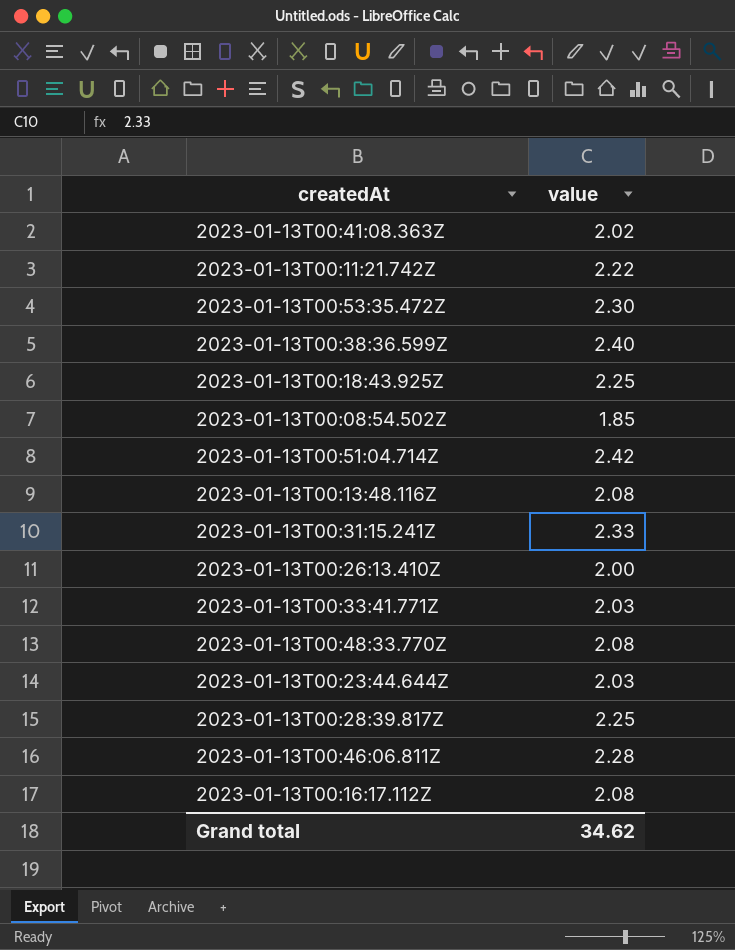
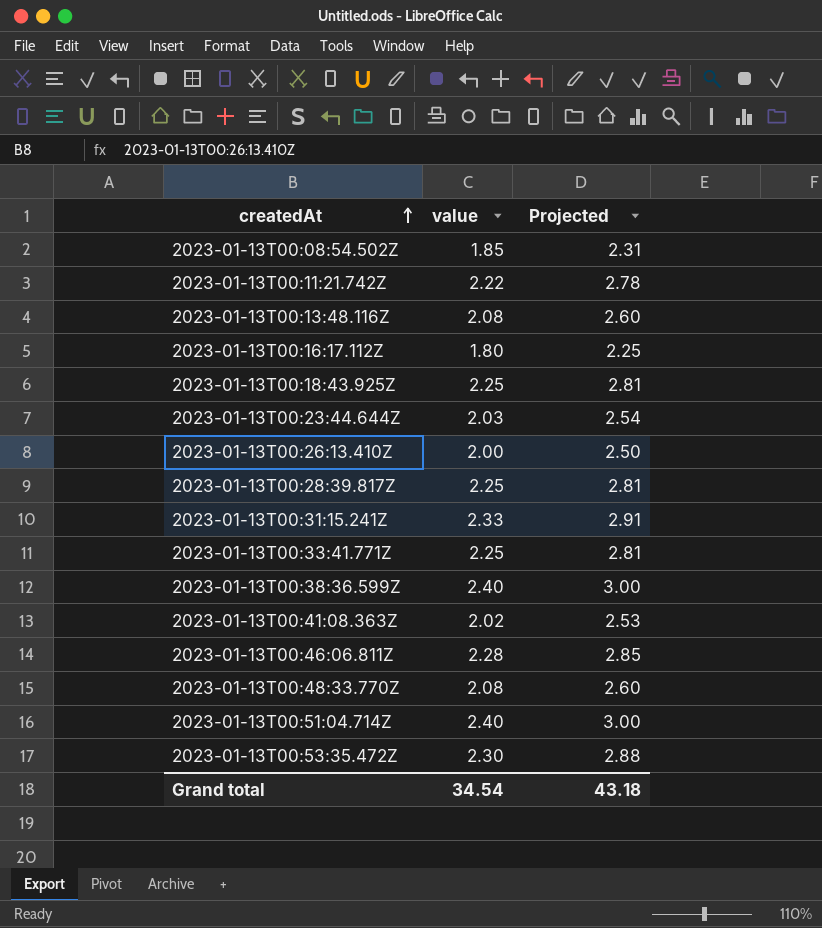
row order: none -> createdAt ascending
column Projected | formula: none -> [value] * 1.25
2023-01-13T00:16:17.112Z | value: 2.08 -> 1.80
2023-01-13T00:33:41.771Z | value: 2.03 -> 2.25
2023-01-13T00:51:04.714Z | value: 2.42 -> 2.40
Grand total | value: 34.62 -> 34.54

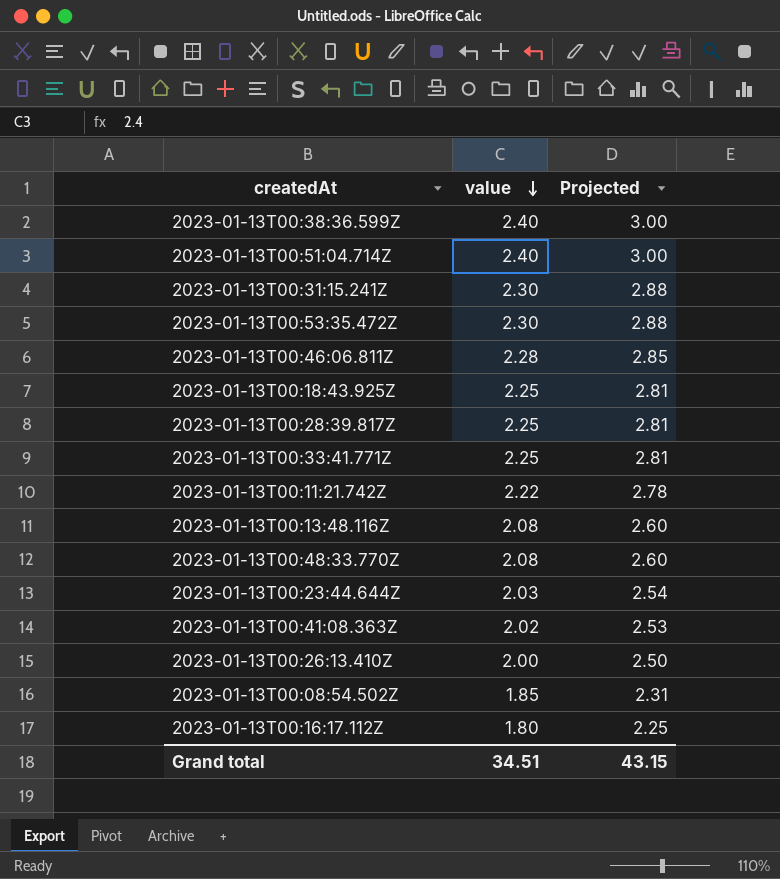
row order: createdAt ascending -> value descending
2023-01-13T00:31:15.241Z | value: 2.33 -> 2.30
2023-01-13T00:31:15.241Z | Projected: 2.91 -> 2.88
Grand total | value: 34.54 -> 34.51
Grand total | Projected: 43.18 -> 43.15

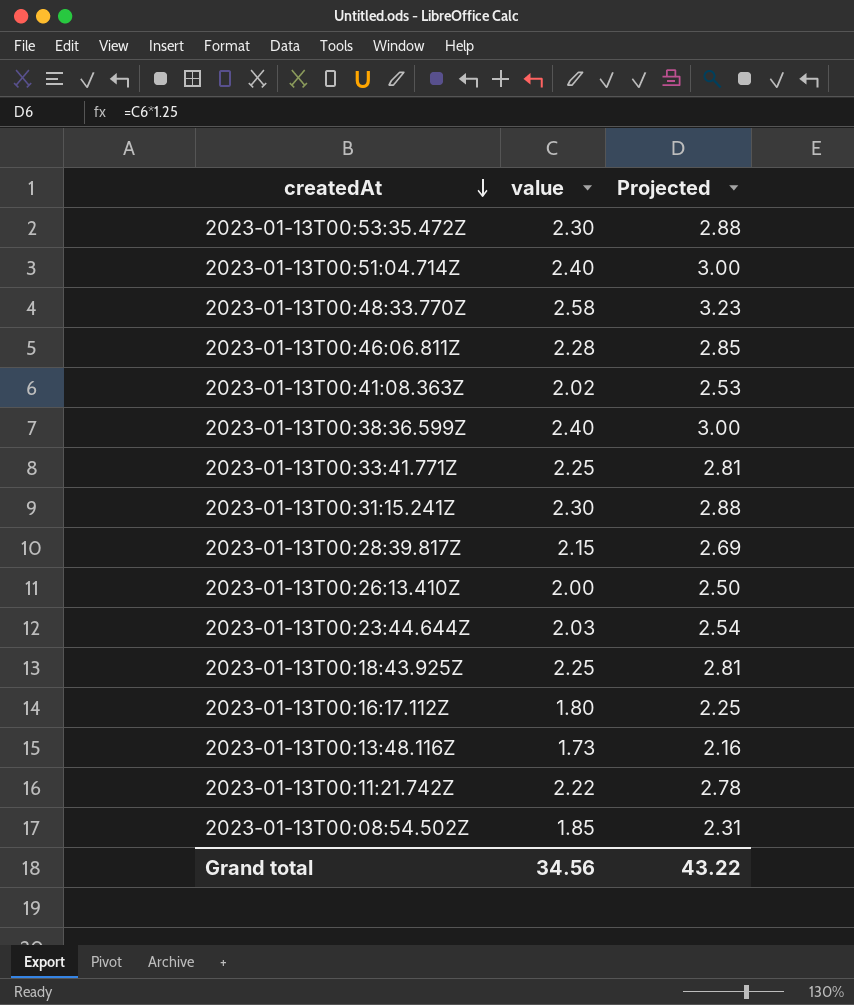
row order: value descending -> createdAt descending
2023-01-13T00:48:33.770Z | value: 2.08 -> 2.58
2023-01-13T00:48:33.770Z | Projected: 2.60 -> 3.23
2023-01-13T00:28:39.817Z | value: 2.25 -> 2.15
2023-01-13T00:28:39.817Z | Projected: 2.81 -> 2.69
2023-01-13T00:13:48.116Z | value: 2.08 -> 1.73
2023-01-13T00:13:48.116Z | Projected: 2.60 -> 2.16
Grand total | value: 34.51 -> 34.56
Grand total | Projected: 43.15 -> 43.22

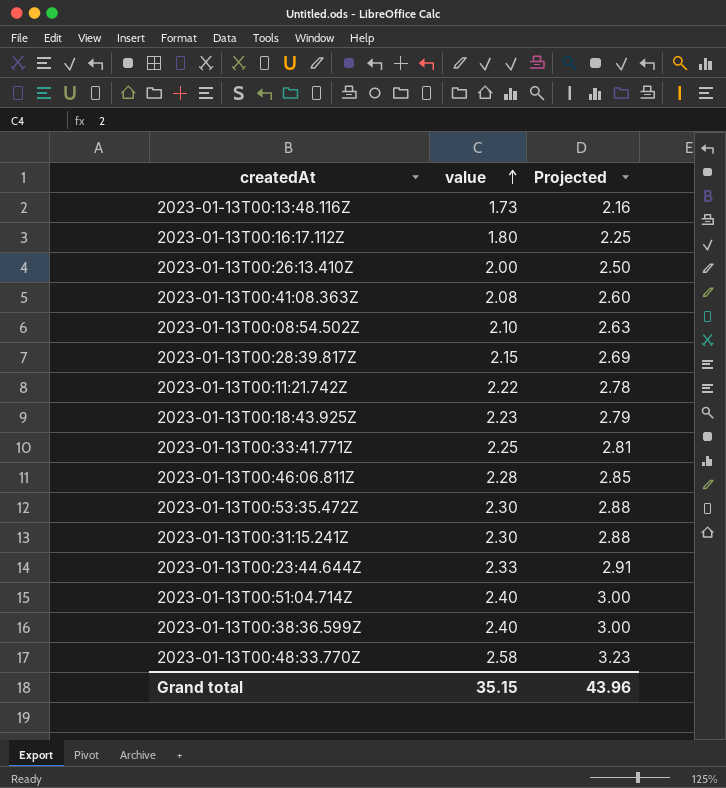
row order: createdAt descending -> value ascending
2023-01-13T00:41:08.363Z | value: 2.02 -> 2.08
2023-01-13T00:41:08.363Z | Projected: 2.53 -> 2.60
2023-01-13T00:08:54.502Z | value: 1.85 -> 2.10
2023-01-13T00:08:54.502Z | Projected: 2.31 -> 2.63
2023-01-13T00:18:43.925Z | value: 2.25 -> 2.23
2023-01-13T00:18:43.925Z | Projected: 2.81 -> 2.79
2023-01-13T00:23:44.644Z | value: 2.03 -> 2.33
2023-01-13T00:23:44.644Z | Projected: 2.54 -> 2.91
Grand total | value: 34.56 -> 35.15
Grand total | Projected: 43.22 -> 43.96

